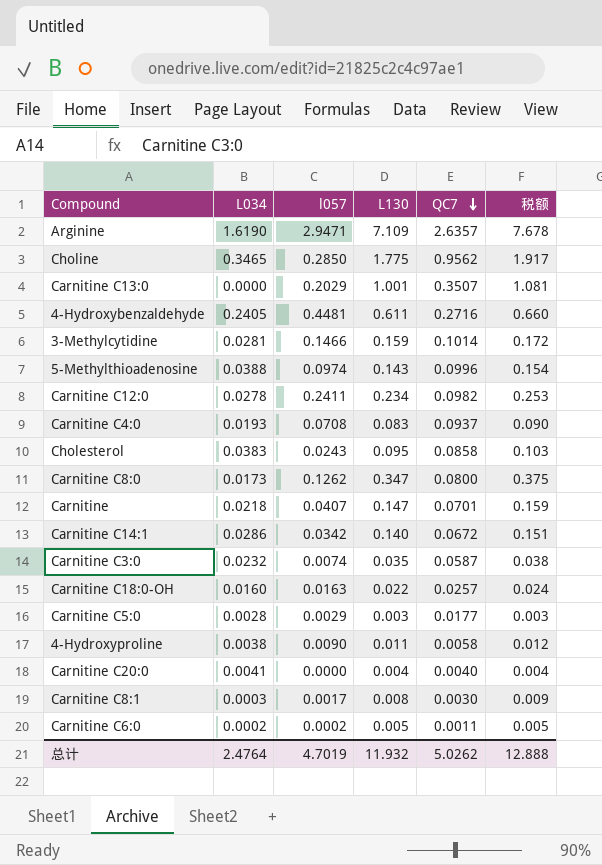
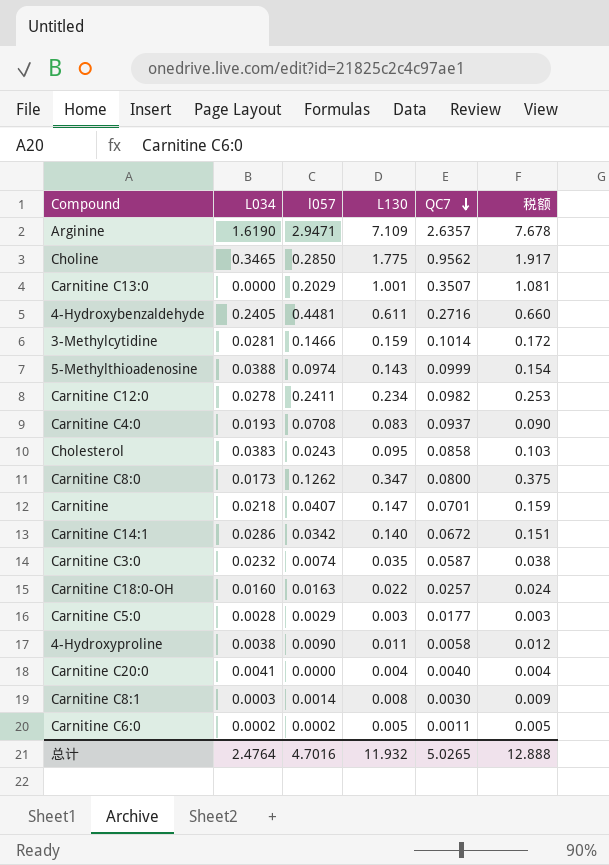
5-Methylthioadenosine | QC7: 0.0996 -> 0.0999
Carnitine C8:1 | l057: 0.0017 -> 0.0014
总计 | l057: 4.7019 -> 4.7016
总计 | QC7: 5.0262 -> 5.0265

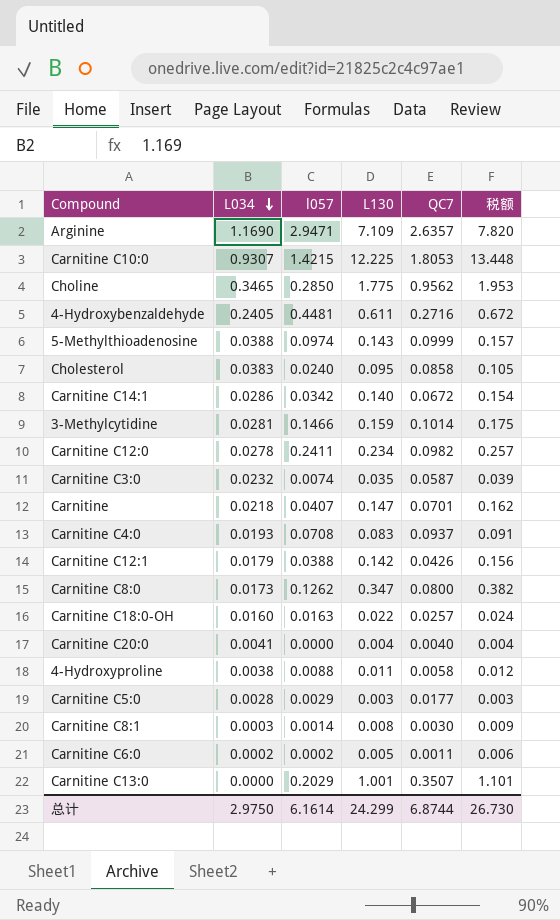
row order: QC7 descending -> L034 descending
column 税额 | formula: [L130] * 1.08 -> [L130] * 1.1
Arginine | L034: 1.6190 -> 1.1690
row Carnitine C10:0: none -> 0.9307 | 1.4215 | 12.225 | 1.8053 | 13.448
Cholesterol | l057: 0.0243 -> 0.0240
row Carnitine C12:1: none -> 0.0179 | 0.0388 | 0.142 | 0.0426 | 0.156
4-Hydroxyproline | l057: 0.0090 -> 0.0088
总计 | L034: 2.4764 -> 2.9750
总计 | l057: 4.7016 -> 6.1614
总计 | L130: 11.932 -> 24.299
总计 | QC7: 5.0265 -> 6.8744
总计 | 税额: 12.888 -> 26.730

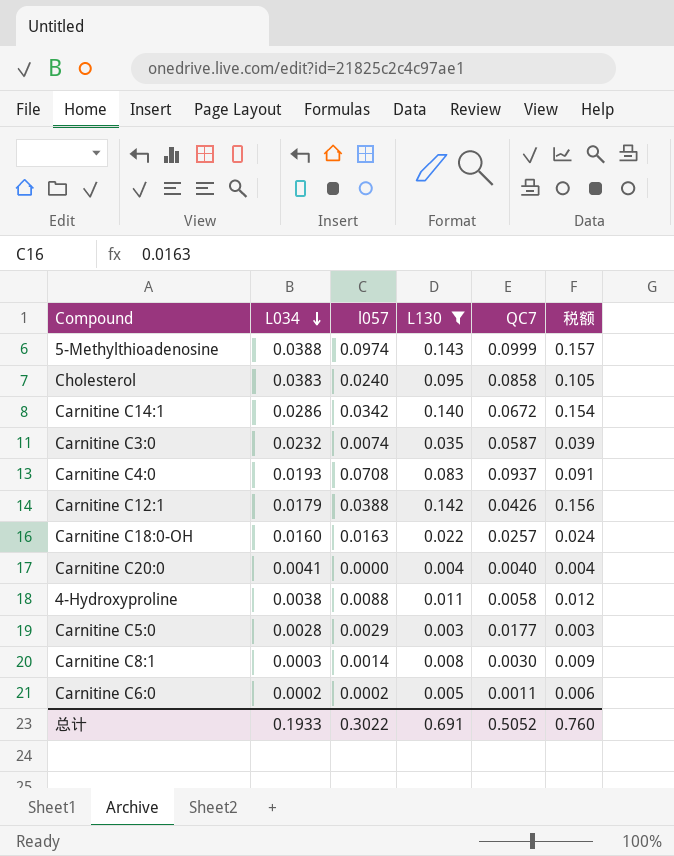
filter: none -> L130 <= 0.143
总计 | L034: 2.9750 -> 0.1933
总计 | l057: 6.1614 -> 0.3022
总计 | L130: 24.299 -> 0.691
总计 | QC7: 6.8744 -> 0.5052
总计 | 税额: 26.730 -> 0.760

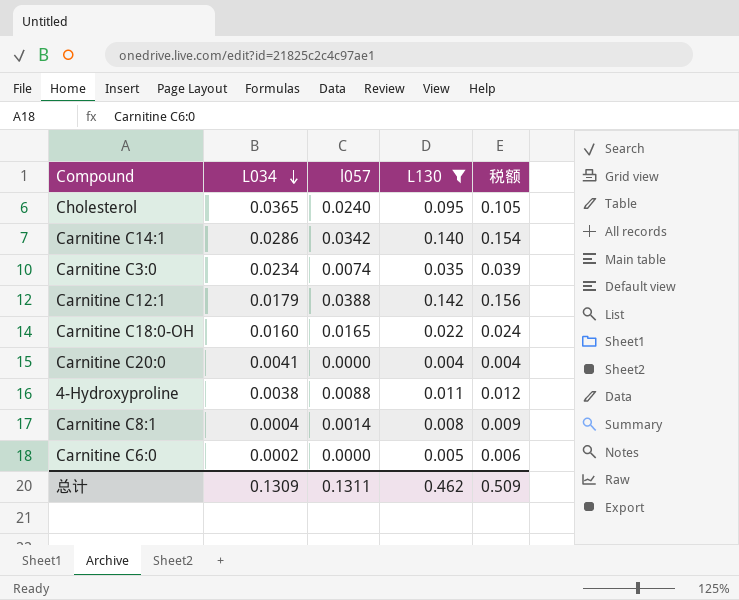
column QC7 | position: 5 -> none
row 5-Methylthioadenosine: 0.0388 | 0.0974 | 0.143 | 0.0999 | 0.157 -> none
row Carnitine C4:0: 0.0193 | 0.0708 | 0.083 | 0.0937 | 0.091 -> none
row Carnitine C5:0: 0.0028 | 0.0029 | 0.003 | 0.0177 | 0.003 -> none
Cholesterol | L034: 0.0383 -> 0.0365
Carnitine C3:0 | L034: 0.0232 -> 0.0234
Carnitine C18:0-OH | l057: 0.0163 -> 0.0165
Carnitine C8:1 | L034: 0.0003 -> 0.0004
Carnitine C6:0 | l057: 0.0002 -> 0.0000
总计 | L034: 0.1933 -> 0.1309
总计 | l057: 0.3022 -> 0.1311
总计 | L130: 0.691 -> 0.462
总计 | 税额: 0.760 -> 0.509

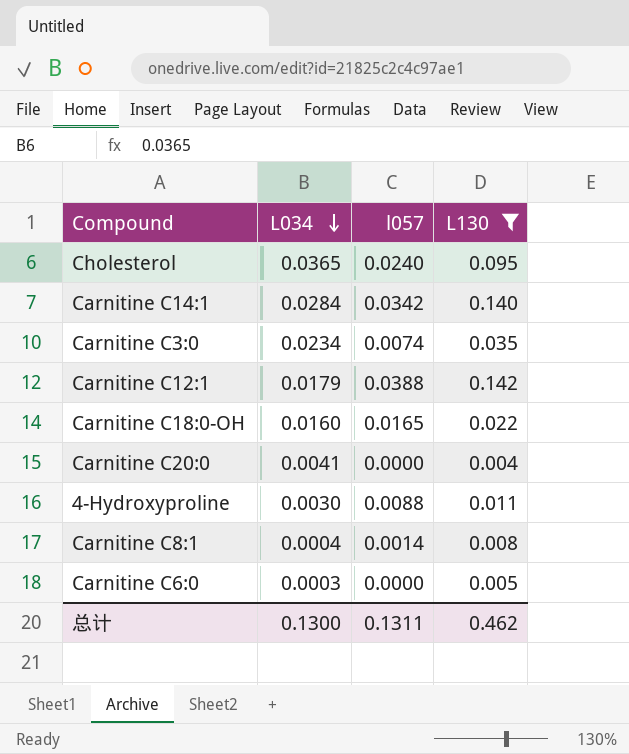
column 税额 | formula: [L130] * 1.1 -> none
Carnitine C14:1 | L034: 0.0286 -> 0.0284
4-Hydroxyproline | L034: 0.0038 -> 0.0030
Carnitine C6:0 | L034: 0.0002 -> 0.0003
总计 | L034: 0.1309 -> 0.1300

